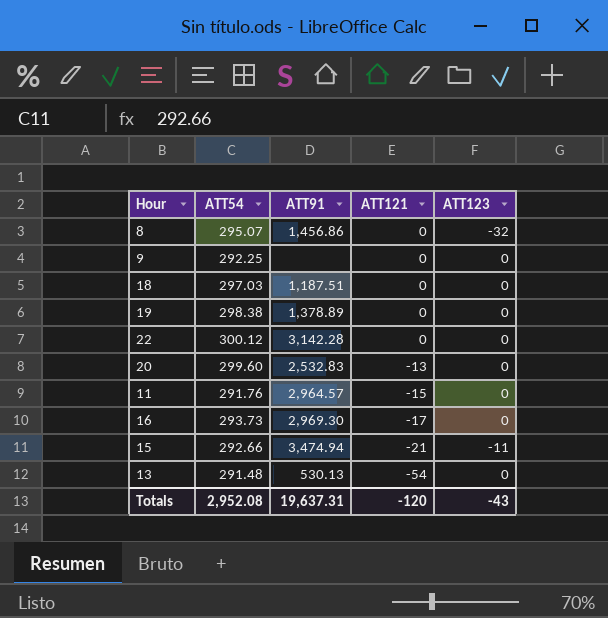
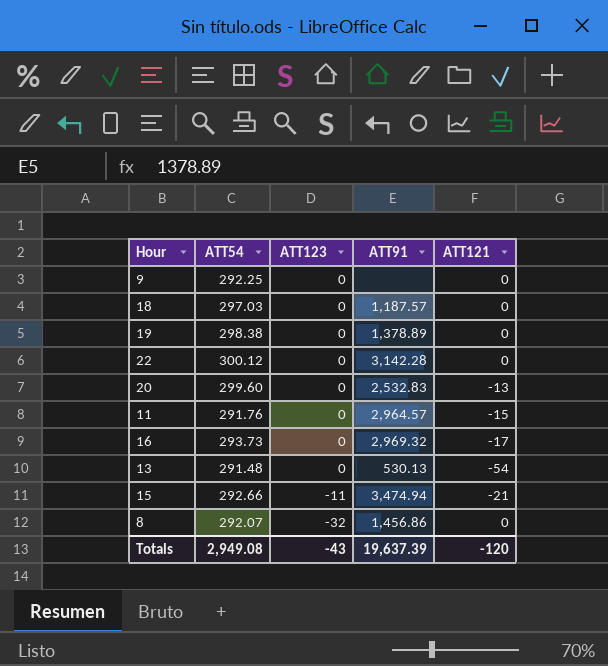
row order: ATT121 descending -> ATT123 descending
column ATT123 | position: 5 -> 3
18 | ATT91: 1,187.51 -> 1,187.57
16 | ATT91: 2,969.30 -> 2,969.32
8 | ATT54: 295.07 -> 292.07
Totals | ATT54: 2,952.08 -> 2,949.08
Totals | ATT91: 19,637.31 -> 19,637.39

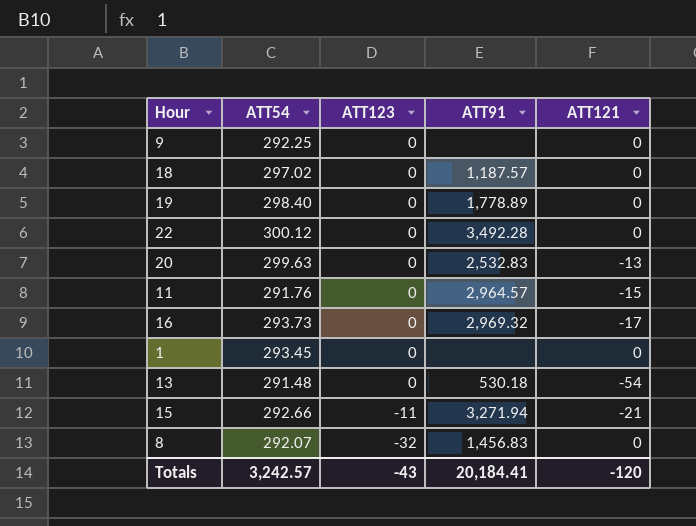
18 | ATT54: 297.03 -> 297.02
19 | ATT54: 298.38 -> 298.40
19 | ATT91: 1,378.89 -> 1,778.89
22 | ATT91: 3,142.28 -> 3,492.28
20 | ATT54: 299.60 -> 299.63
row 1: none -> 293.45 | 0 | none | 0
13 | ATT91: 530.13 -> 530.18
15 | ATT91: 3,474.94 -> 3,271.94
8 | ATT91: 1,456.86 -> 1,456.83
Totals | ATT54: 2,949.08 -> 3,242.57
Totals | ATT91: 19,637.39 -> 20,184.41

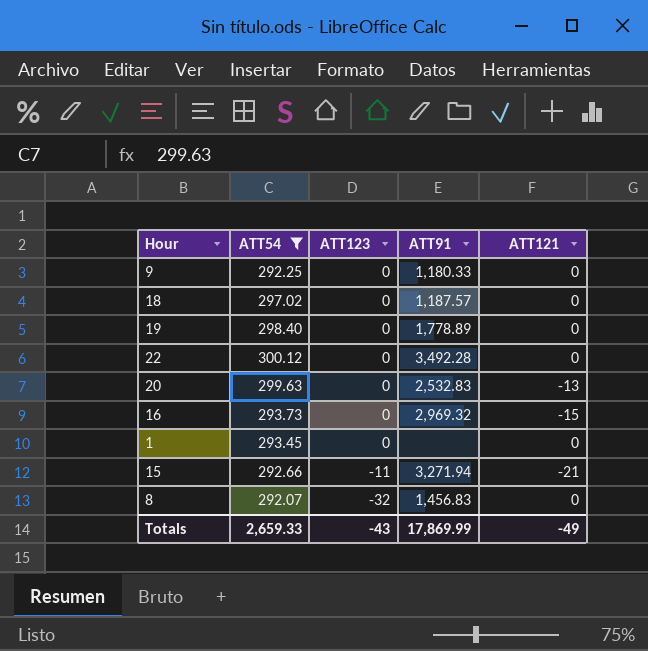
filter: none -> ATT54 >= 292.07
9 | ATT91: none -> 1,180.33
16 | ATT121: -17 -> -15
Totals | ATT54: 3,242.57 -> 2,659.33
Totals | ATT91: 20,184.41 -> 17,869.99
Totals | ATT121: -120 -> -49

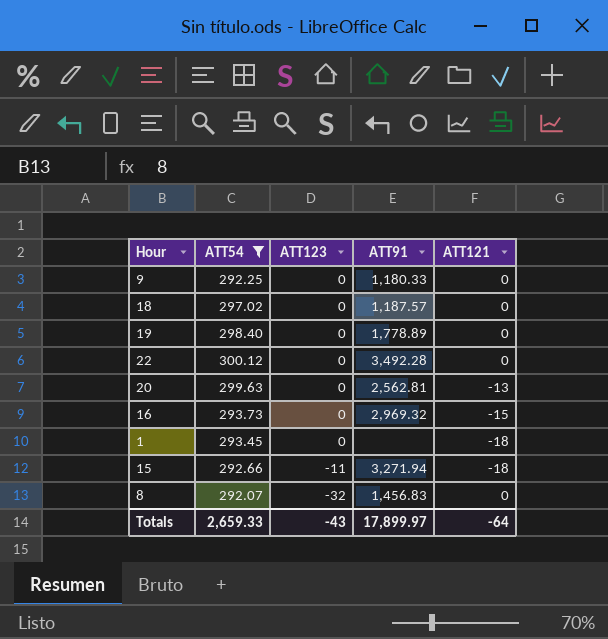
20 | ATT91: 2,532.83 -> 2,562.81
1 | ATT121: 0 -> -18
15 | ATT121: -21 -> -18
Totals | ATT91: 17,869.99 -> 17,899.97
Totals | ATT121: -49 -> -64

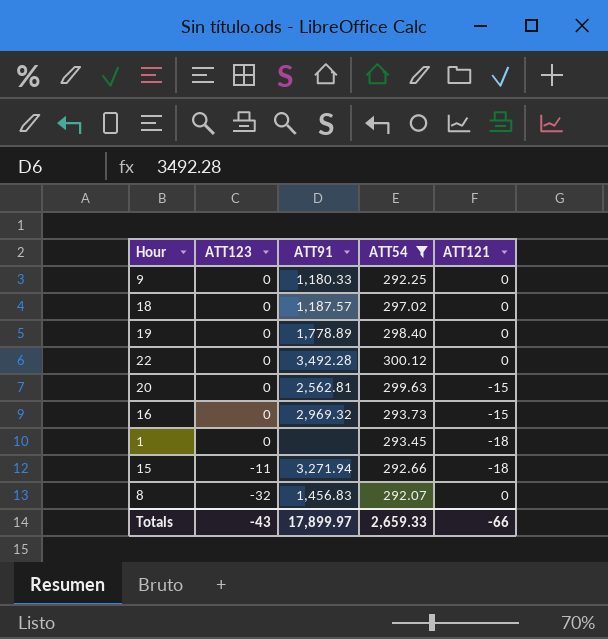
column ATT54 | position: 2 -> 4
20 | ATT121: -13 -> -15
Totals | ATT121: -64 -> -66

